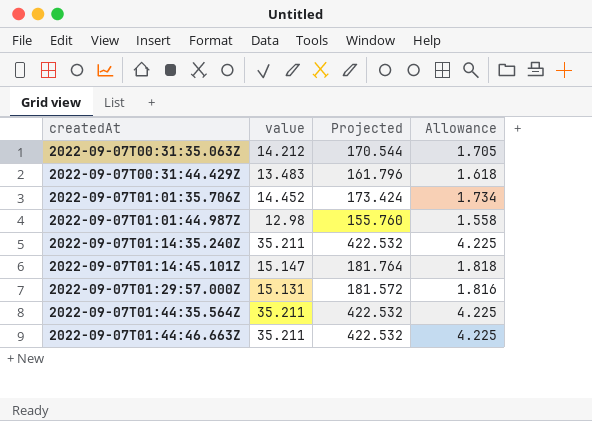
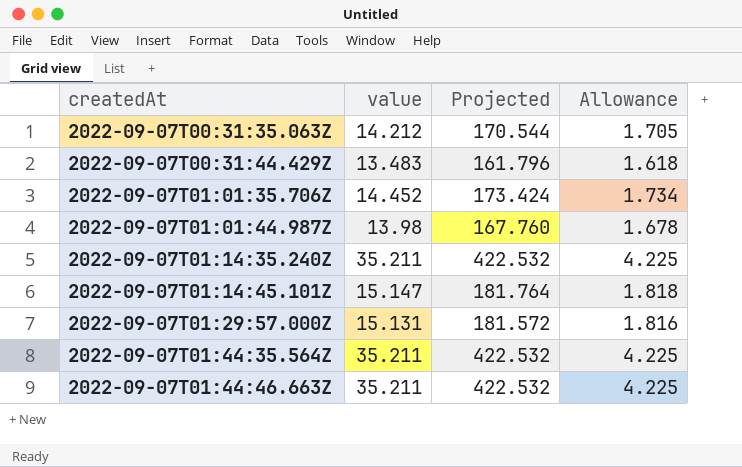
2022-09-07T01:01:44.987Z | value: 12.98 -> 13.98
2022-09-07T01:01:44.987Z | Projected: 155.760 -> 167.760
2022-09-07T01:01:44.987Z | Allowance: 1.558 -> 1.678

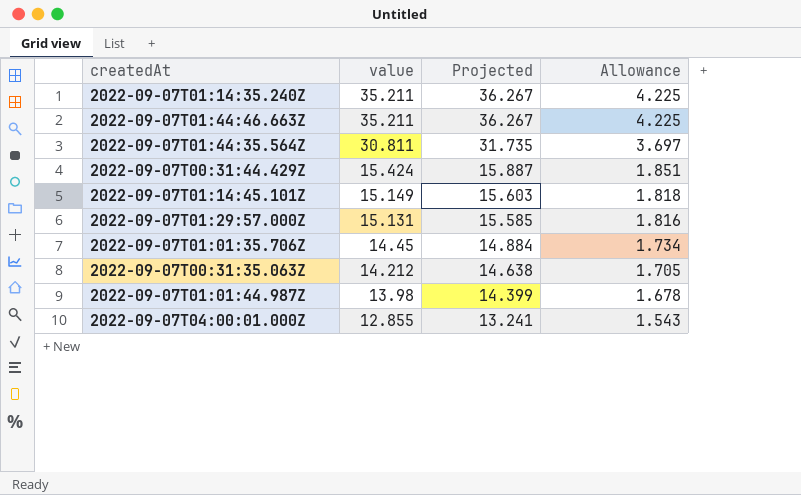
row order: createdAt ascending -> value descending
column Projected | formula: [value] * 12 -> [value] * 1.03
2022-09-07T01:44:35.564Z | value: 35.211 -> 30.811
2022-09-07T01:44:35.564Z | Allowance: 4.225 -> 3.697
2022-09-07T00:31:44.429Z | value: 13.483 -> 15.424
2022-09-07T00:31:44.429Z | Allowance: 1.618 -> 1.851
2022-09-07T01:14:45.101Z | value: 15.147 -> 15.149
2022-09-07T01:01:35.706Z | value: 14.452 -> 14.45
row 2022-09-07T04:00:01.000Z: none -> 12.855 | 13.241 | 1.543

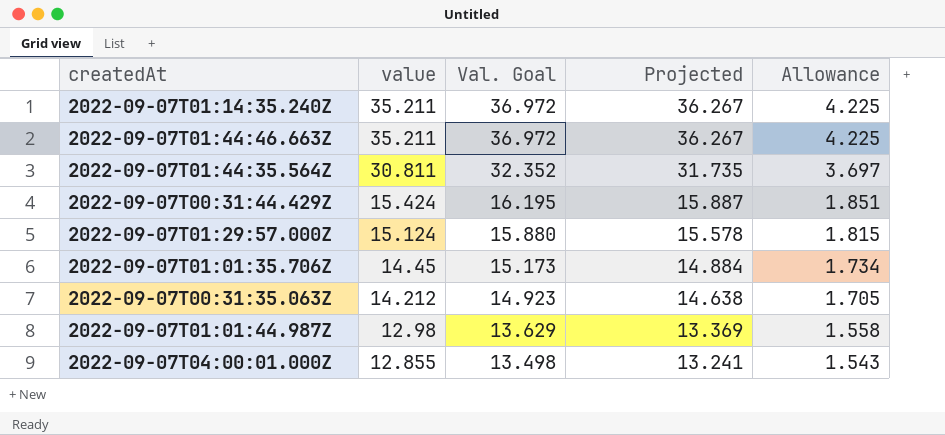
column Val. Goal | formula: none -> [value] * 1.05
row 2022-09-07T01:14:45.101Z: 15.149 | 15.603 | 1.818 -> none
2022-09-07T01:29:57.000Z | value: 15.131 -> 15.124
2022-09-07T01:29:57.000Z | Projected: 15.585 -> 15.578
2022-09-07T01:29:57.000Z | Allowance: 1.816 -> 1.815
2022-09-07T01:01:44.987Z | value: 13.98 -> 12.98
2022-09-07T01:01:44.987Z | Projected: 14.399 -> 13.369
2022-09-07T01:01:44.987Z | Allowance: 1.678 -> 1.558

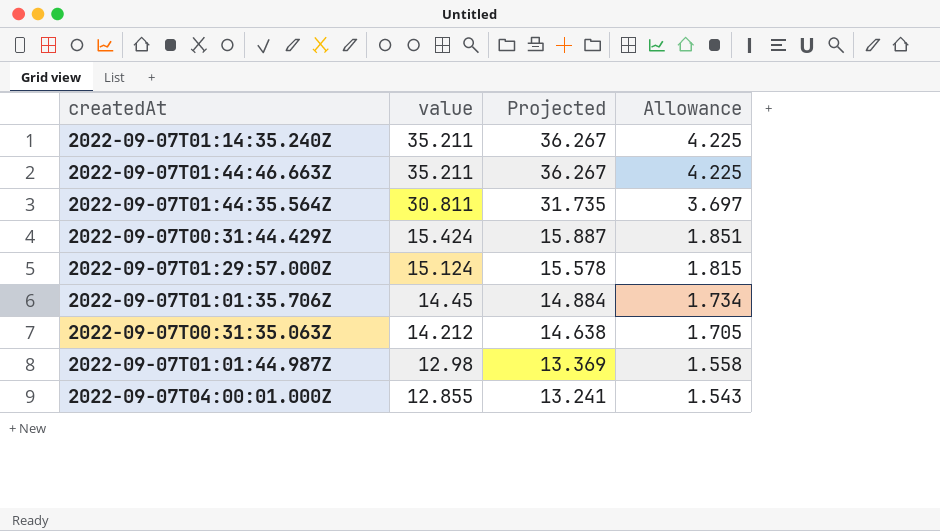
column Val. Goal | formula: [value] * 1.05 -> none

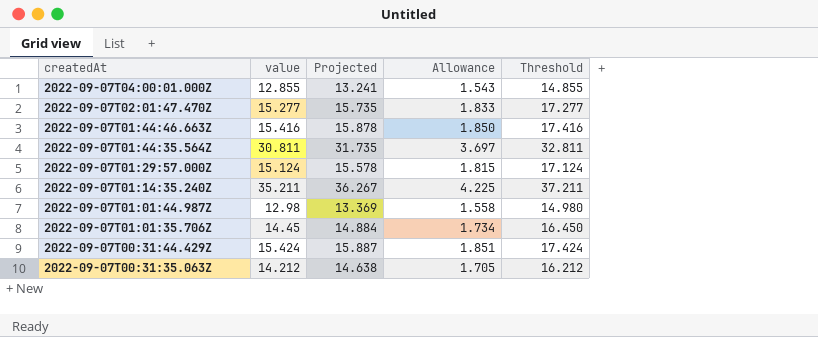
row order: value descending -> createdAt descending
column Threshold | formula: none -> [value] + 2
row 2022-09-07T02:01:47.470Z: none -> 15.277 | 15.735 | 1.833 | 17.277
2022-09-07T01:44:46.663Z | value: 35.211 -> 15.416
2022-09-07T01:44:46.663Z | Projected: 36.267 -> 15.878
2022-09-07T01:44:46.663Z | Allowance: 4.225 -> 1.850

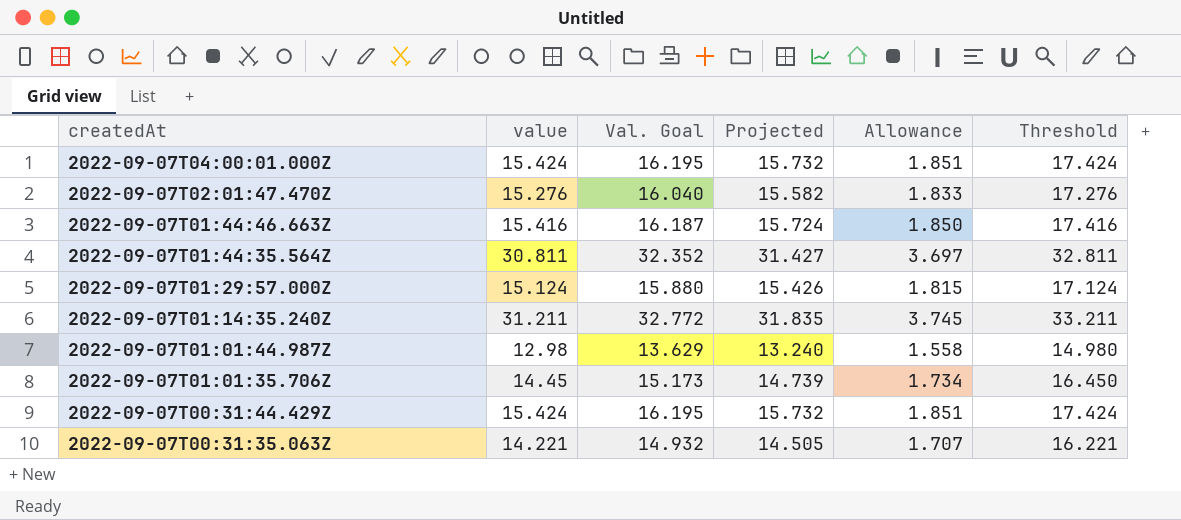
column Val. Goal | formula: none -> [value] * 1.05
column Projected | formula: [value] * 1.03 -> [value] * 1.02
2022-09-07T04:00:01.000Z | value: 12.855 -> 15.424
2022-09-07T04:00:01.000Z | Allowance: 1.543 -> 1.851
2022-09-07T04:00:01.000Z | Threshold: 14.855 -> 17.424
2022-09-07T02:01:47.470Z | value: 15.277 -> 15.276
2022-09-07T02:01:47.470Z | Threshold: 17.277 -> 17.276
2022-09-07T01:14:35.240Z | value: 35.211 -> 31.211
2022-09-07T01:14:35.240Z | Allowance: 4.225 -> 3.745
2022-09-07T01:14:35.240Z | Threshold: 37.211 -> 33.211
2022-09-07T00:31:35.063Z | value: 14.212 -> 14.221
2022-09-07T00:31:35.063Z | Allowance: 1.705 -> 1.707
2022-09-07T00:31:35.063Z | Threshold: 16.212 -> 16.221

